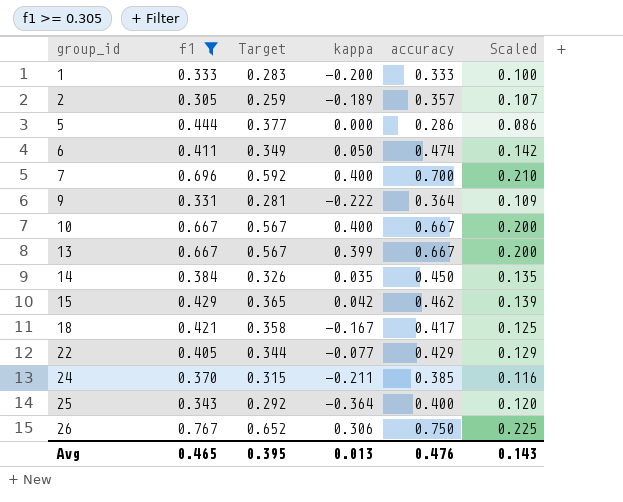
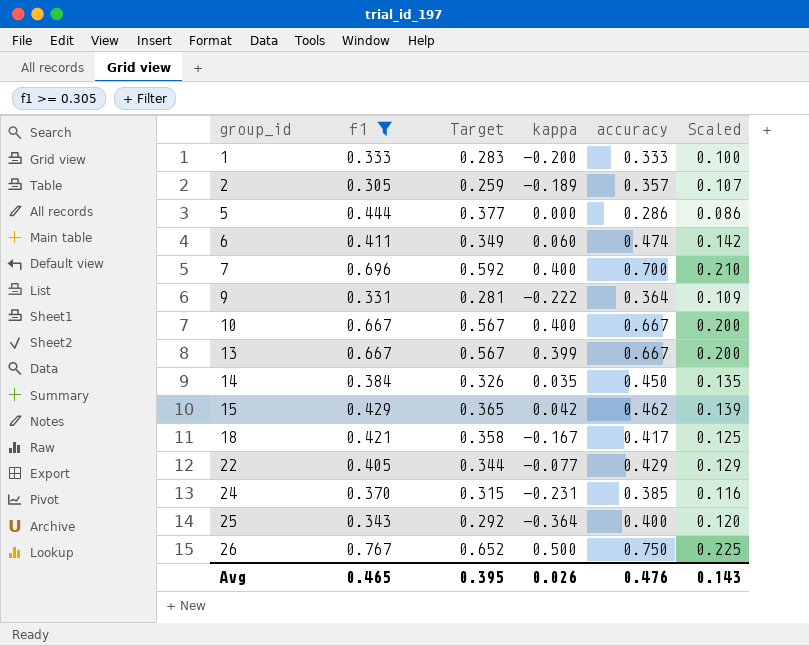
6 | kappa: 0.050 -> 0.060
24 | kappa: -0.211 -> -0.231
26 | kappa: 0.306 -> 0.500
Avg | kappa: 0.013 -> 0.026

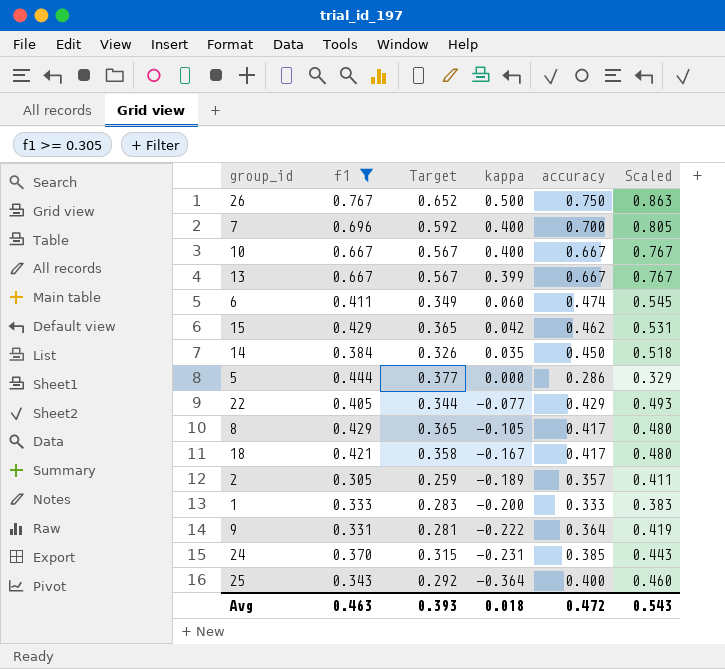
row order: group_id ascending -> kappa descending
column Scaled | formula: [accuracy] * 0.3 -> [accuracy] * 1.15
row 8: none -> 0.429 | 0.365 | -0.105 | 0.417 | 0.480
Avg | f1: 0.465 -> 0.463
Avg | Target: 0.395 -> 0.393
Avg | kappa: 0.026 -> 0.018
Avg | accuracy: 0.476 -> 0.472
Avg | Scaled: 0.143 -> 0.543

